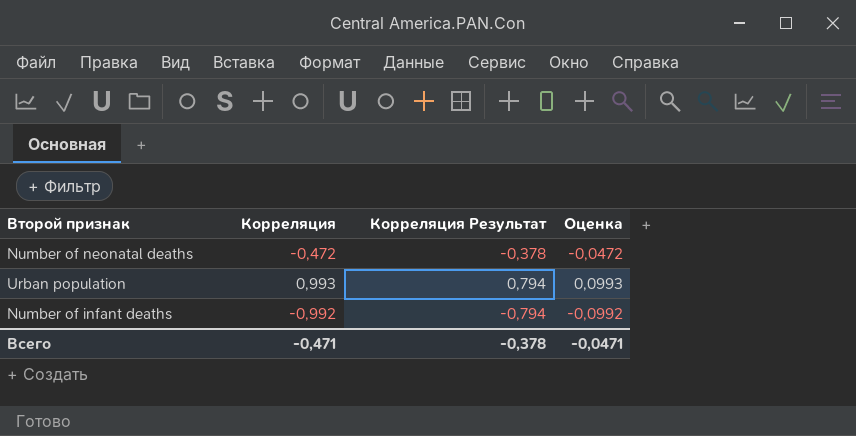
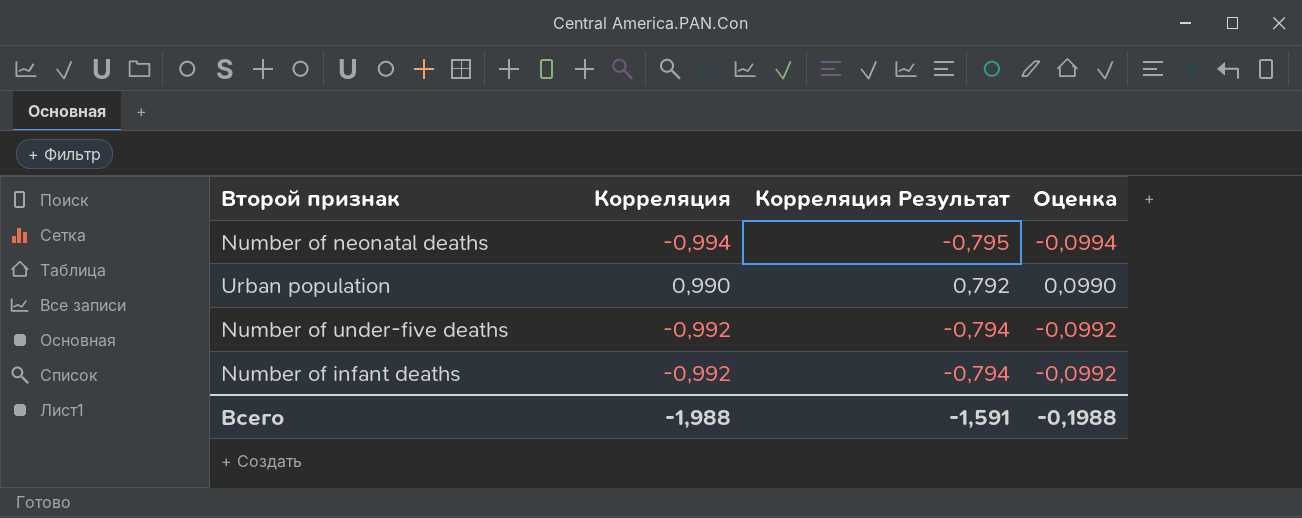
Number of neonatal deaths | Корреляция: -0,472 -> -0,994
Number of neonatal deaths | Корреляция Результат: -0,378 -> -0,795
Number of neonatal deaths | Оценка: -0,0472 -> -0,0994
Urban population | Корреляция: 0,993 -> 0,990
Urban population | Корреляция Результат: 0,794 -> 0,792
Urban population | Оценка: 0,0993 -> 0,0990
row Number of under-five deaths: none -> -0,992 | -0,794 | -0,0992
Всего | Корреляция: -0,471 -> -1,988
Всего | Корреляция Результат: -0,378 -> -1,591
Всего | Оценка: -0,0471 -> -0,1988

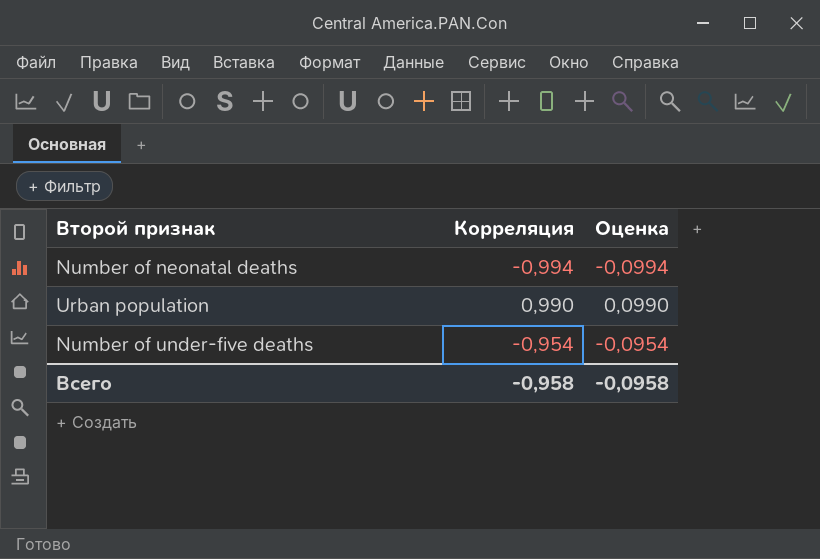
column Корреляция Результат | formula: [Корреляция] * 0,8 -> none
row Number of infant deaths: -0,992 | -0,794 | -0,0992 -> none
Number of under-five deaths | Корреляция: -0,992 -> -0,954
Number of under-five deaths | Оценка: -0,0992 -> -0,0954
Всего | Корреляция: -1,988 -> -0,958
Всего | Оценка: -0,1988 -> -0,0958

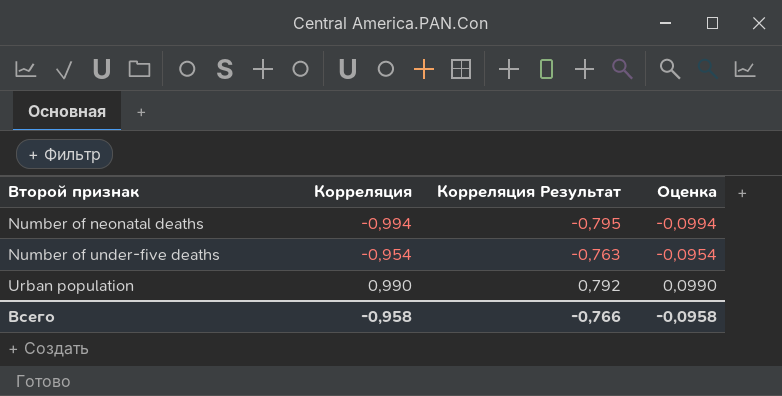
row order: none -> Второй признак ascending
column Корреляция Результат | formula: none -> [Корреляция] * 0,8

